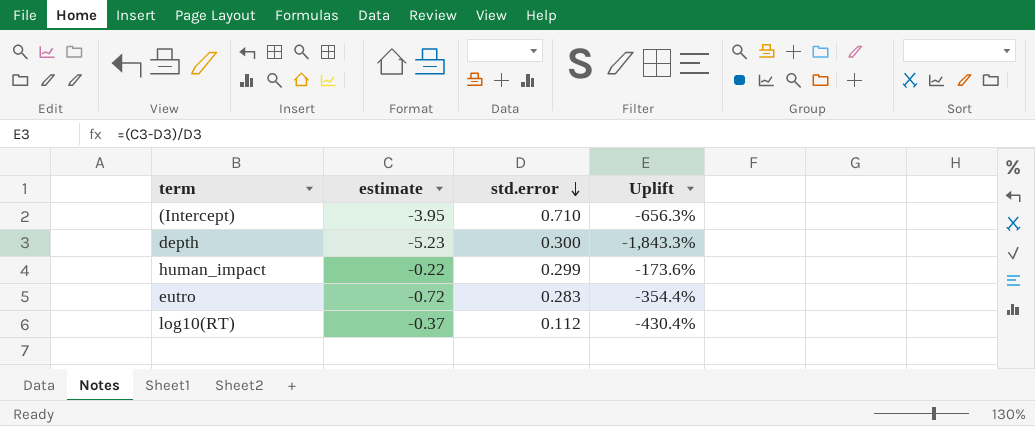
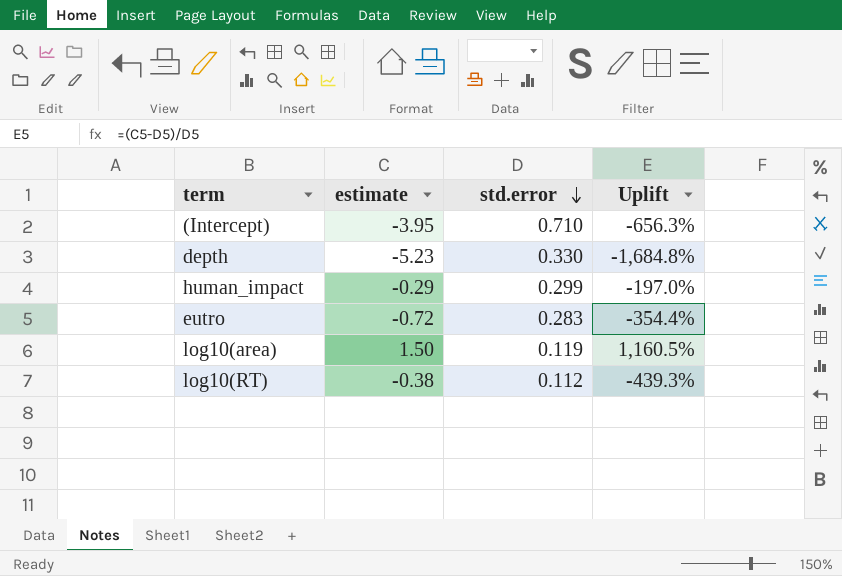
depth | std.error: 0.300 -> 0.330
depth | Uplift: -1,843.3% -> -1,684.8%
human_impact | estimate: -0.22 -> -0.29
human_impact | Uplift: -173.6% -> -197.0%
row log10(area): none -> 1.50 | 0.119 | 1,160.5%
log10(RT) | estimate: -0.37 -> -0.38
log10(RT) | Uplift: -430.4% -> -439.3%

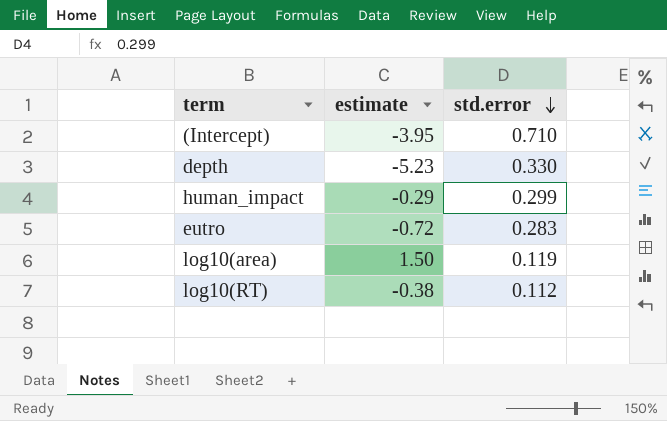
column Uplift | formula: ([estimate] - [std.error]) / [std.error] -> none

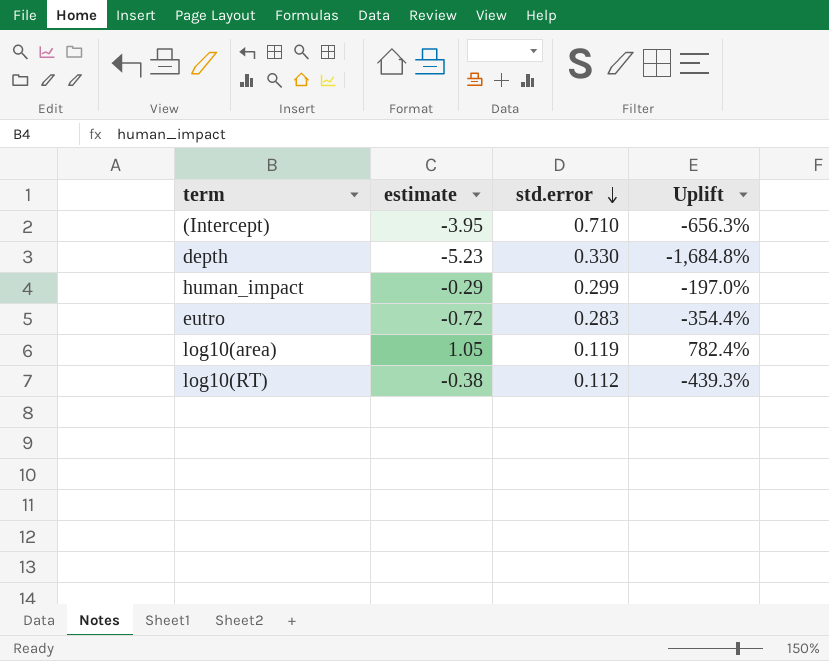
column Uplift | formula: none -> ([estimate] - [std.error]) / [std.error]
log10(area) | estimate: 1.50 -> 1.05

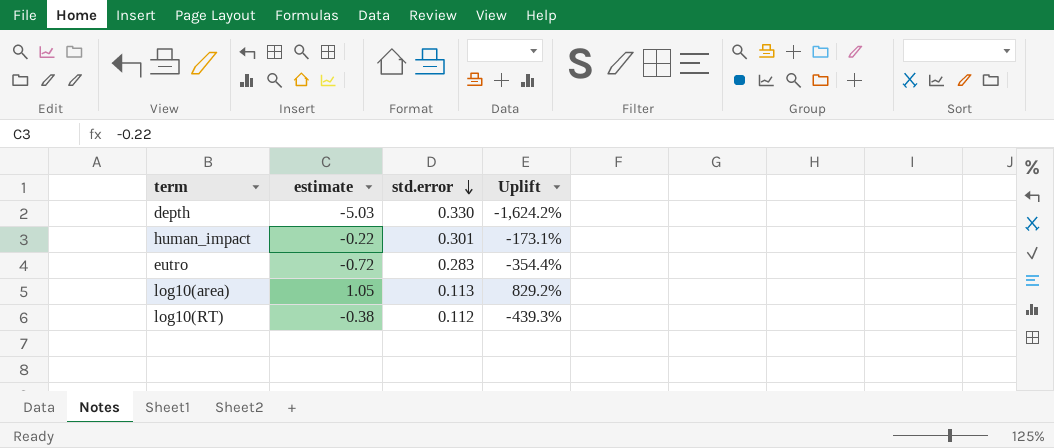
row (Intercept): -3.95 | 0.710 | -656.3% -> none
depth | estimate: -5.23 -> -5.03
depth | Uplift: -1,684.8% -> -1,624.2%
human_impact | estimate: -0.29 -> -0.22
human_impact | std.error: 0.299 -> 0.301
human_impact | Uplift: -197.0% -> -173.1%
log10(area) | std.error: 0.119 -> 0.113
log10(area) | Uplift: 782.4% -> 829.2%

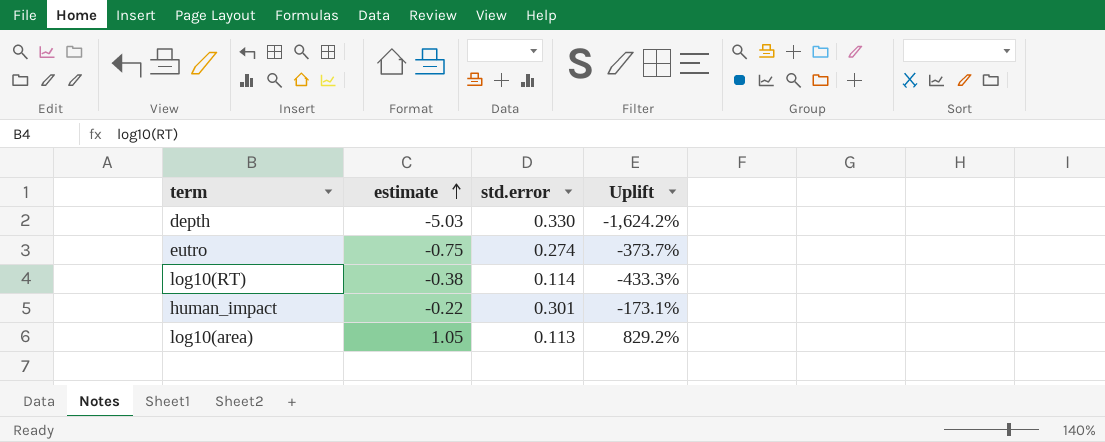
row order: std.error descending -> estimate ascending
eutro | estimate: -0.72 -> -0.75
eutro | std.error: 0.283 -> 0.274
eutro | Uplift: -354.4% -> -373.7%
log10(RT) | std.error: 0.112 -> 0.114
log10(RT) | Uplift: -439.3% -> -433.3%

